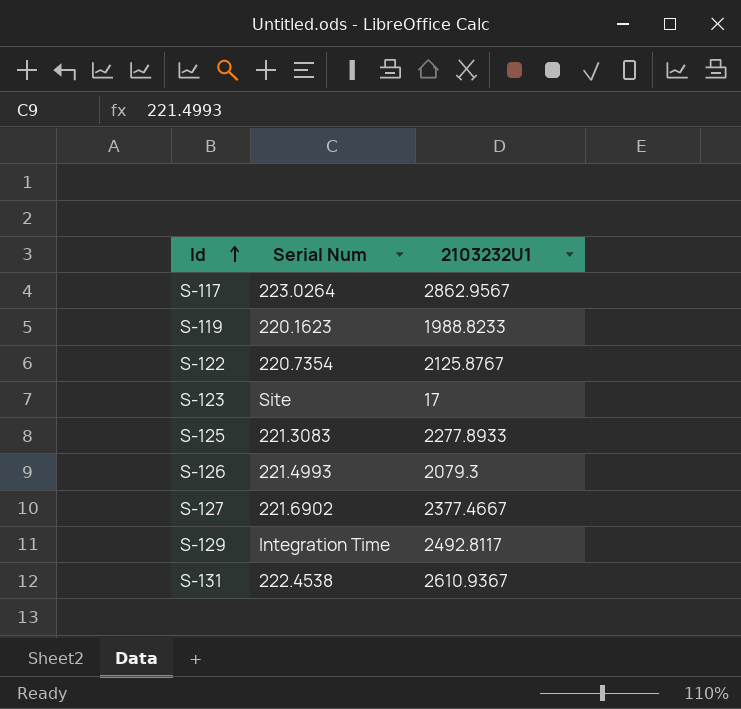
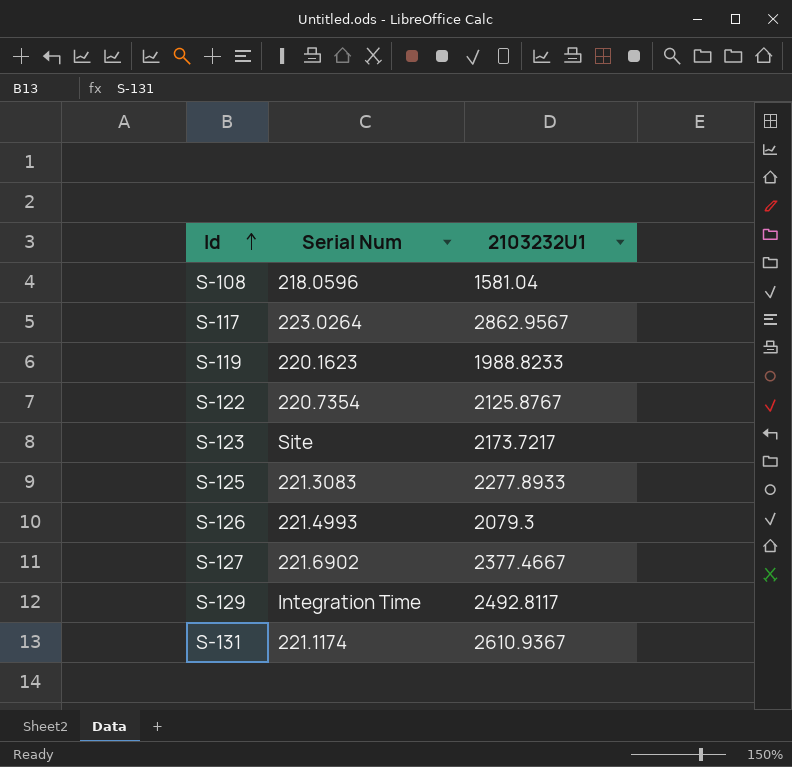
row S-108: none -> 218.0596 | 1581.04
S-123 | 2103232U1: 17 -> 2173.7217
S-131 | Serial Num: 222.4538 -> 221.1174

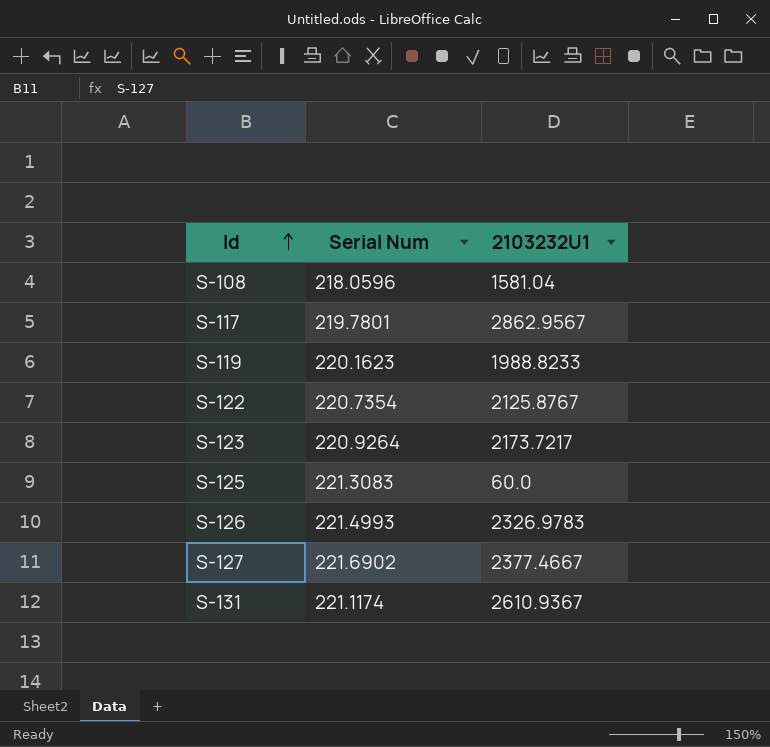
row S-129: Integration Time | 2492.8117 -> none
S-117 | Serial Num: 223.0264 -> 219.7801
S-123 | Serial Num: Site -> 220.9264
S-125 | 2103232U1: 2277.8933 -> 60.0
S-126 | 2103232U1: 2079.3 -> 2326.9783

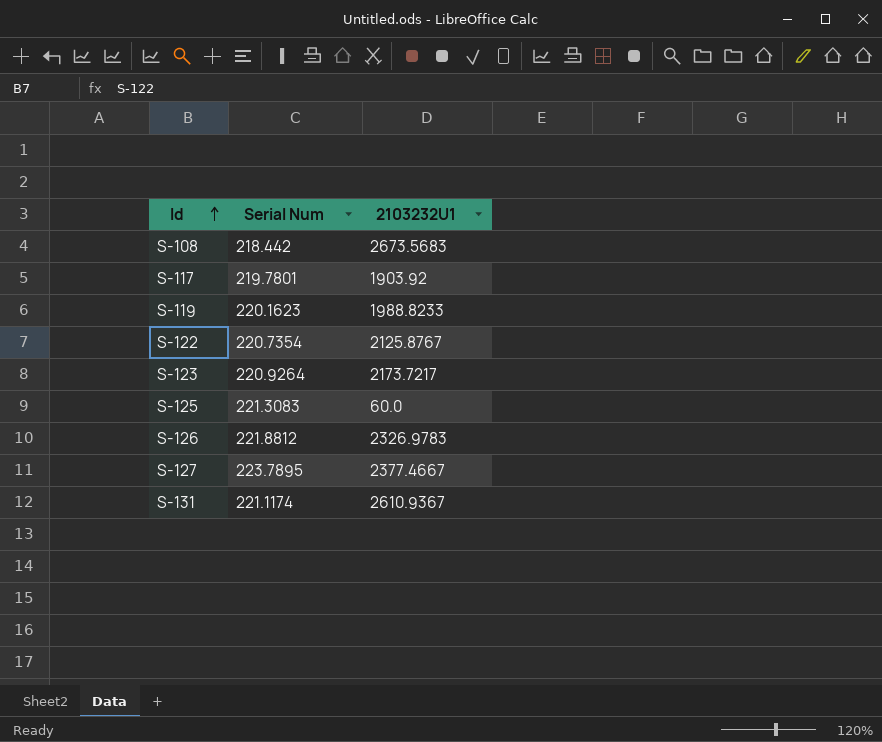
S-108 | Serial Num: 218.0596 -> 218.442
S-108 | 2103232U1: 1581.04 -> 2673.5683
S-117 | 2103232U1: 2862.9567 -> 1903.92
S-126 | Serial Num: 221.4993 -> 221.8812
S-127 | Serial Num: 221.6902 -> 223.7895

